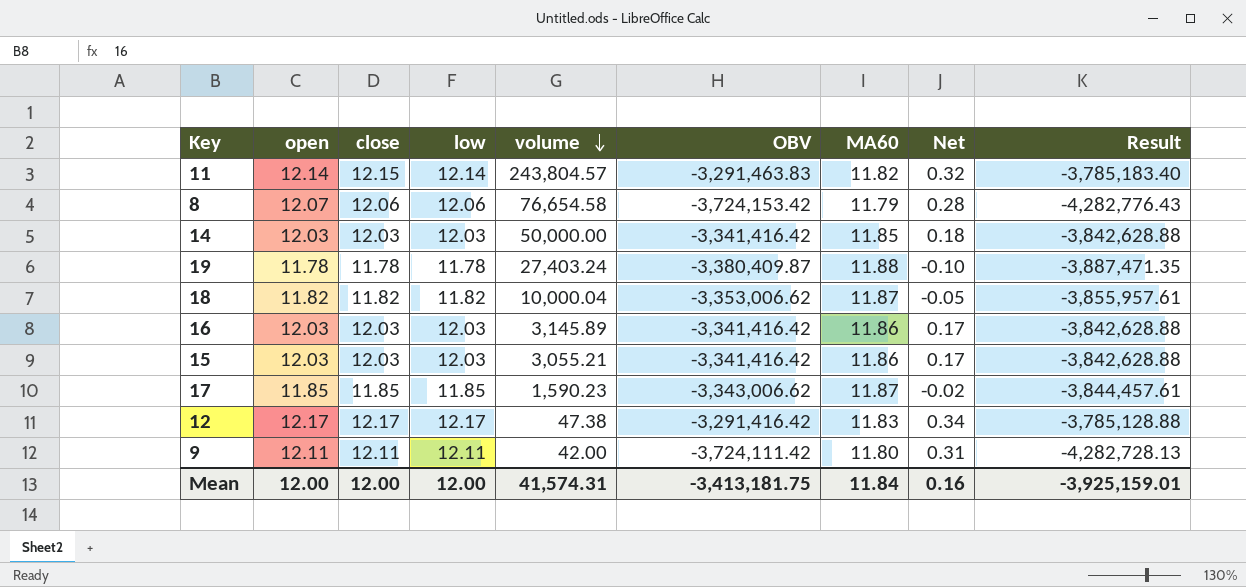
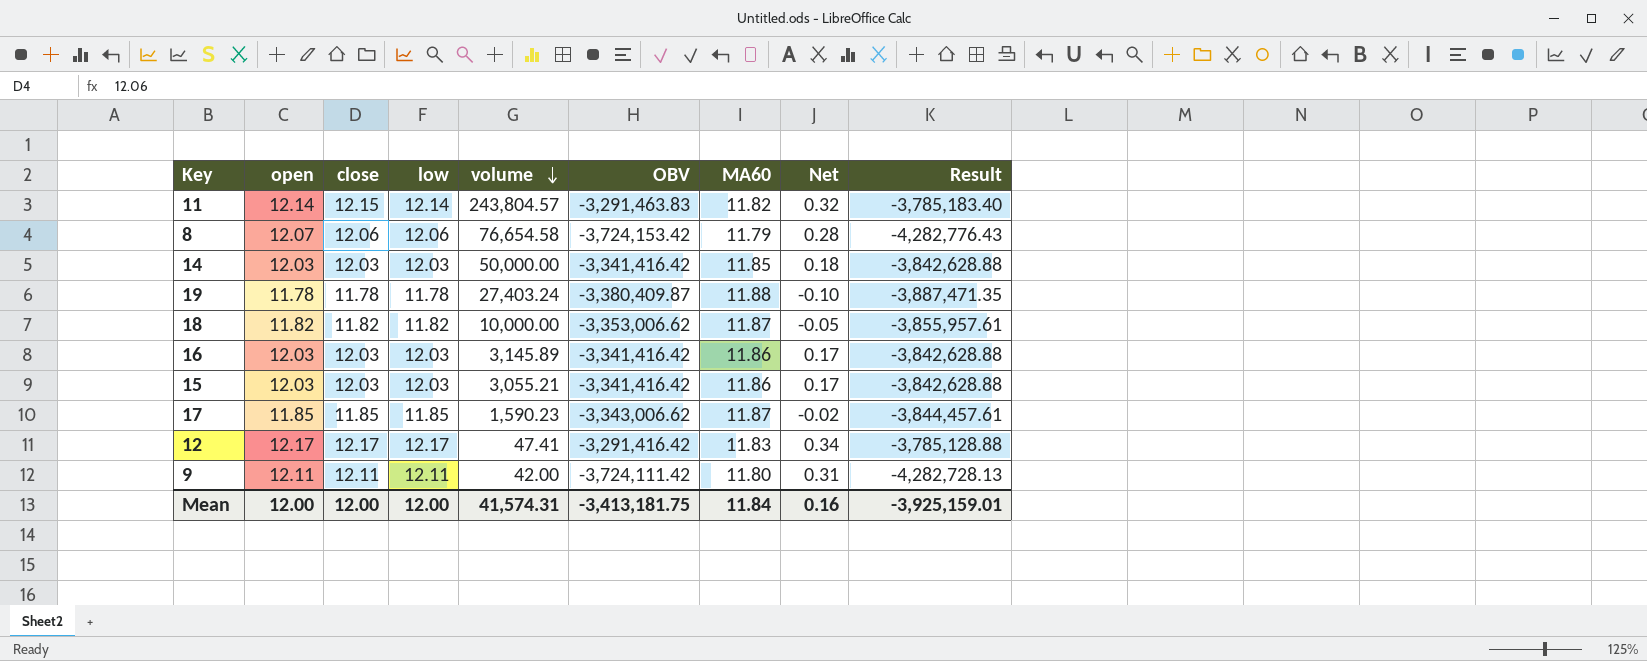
18 | volume: 10,000.04 -> 10,000.00
12 | volume: 47.38 -> 47.41

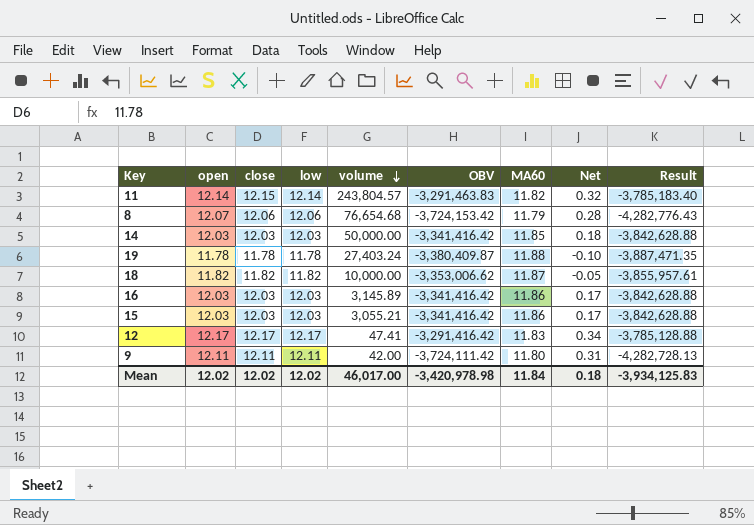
row 17: 11.85 | 11.85 | 11.85 | 1,590.23 | -3,343,006.62 | 11.87 | -0.02 | -3,844,457.61 -> none
8 | volume: 76,654.58 -> 76,654.68
Mean | open: 12.00 -> 12.02
Mean | close: 12.00 -> 12.02
Mean | low: 12.00 -> 12.02
Mean | volume: 41,574.31 -> 46,017.00
Mean | OBV: -3,413,181.75 -> -3,420,978.98
Mean | Net: 0.16 -> 0.18
Mean | Result: -3,925,159.01 -> -3,934,125.83

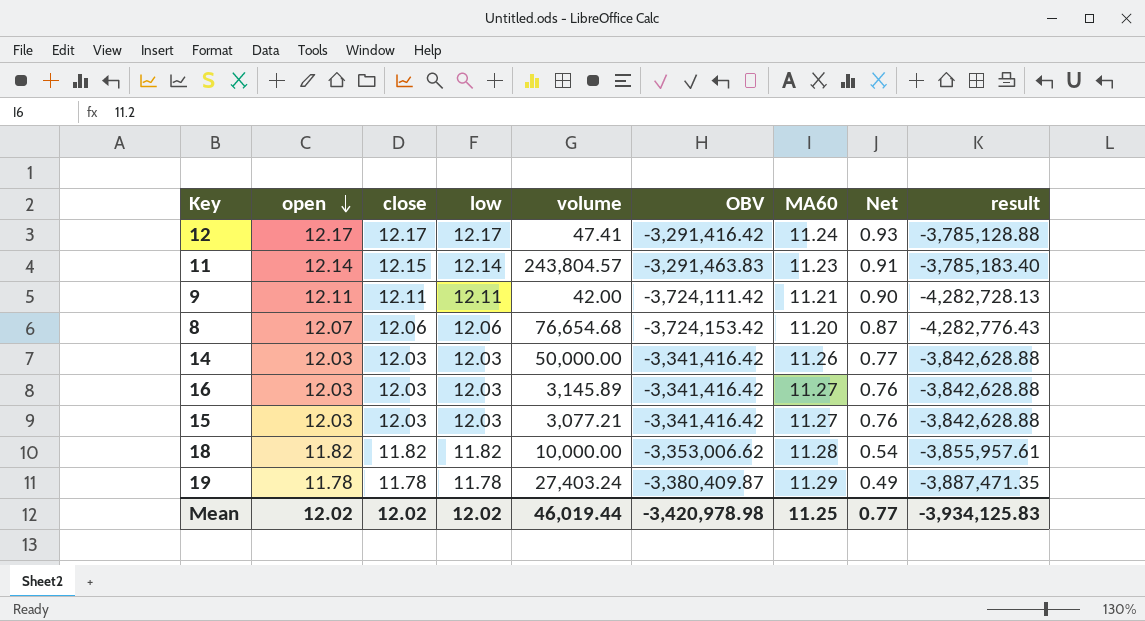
row order: volume descending -> open descending
column name: Result -> result
12 | MA60: 11.83 -> 11.24
12 | Net: 0.34 -> 0.93
11 | MA60: 11.82 -> 11.23
11 | Net: 0.32 -> 0.91
9 | MA60: 11.80 -> 11.21
9 | Net: 0.31 -> 0.90
8 | MA60: 11.79 -> 11.20
8 | Net: 0.28 -> 0.87
14 | MA60: 11.85 -> 11.26
14 | Net: 0.18 -> 0.77
16 | MA60: 11.86 -> 11.27
16 | Net: 0.17 -> 0.76
15 | volume: 3,055.21 -> 3,077.21
15 | MA60: 11.86 -> 11.27
15 | Net: 0.17 -> 0.76
18 | MA60: 11.87 -> 11.28
18 | Net: -0.05 -> 0.54
19 | MA60: 11.88 -> 11.29
19 | Net: -0.10 -> 0.49
Mean | volume: 46,017.00 -> 46,019.44
Mean | MA60: 11.84 -> 11.25
Mean | Net: 0.18 -> 0.77

